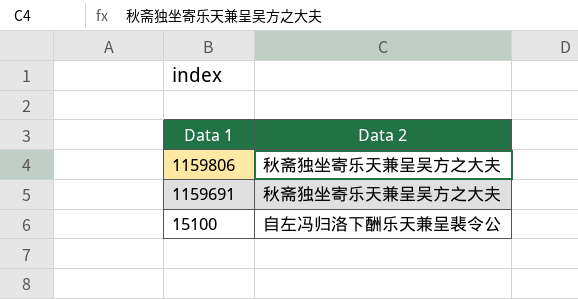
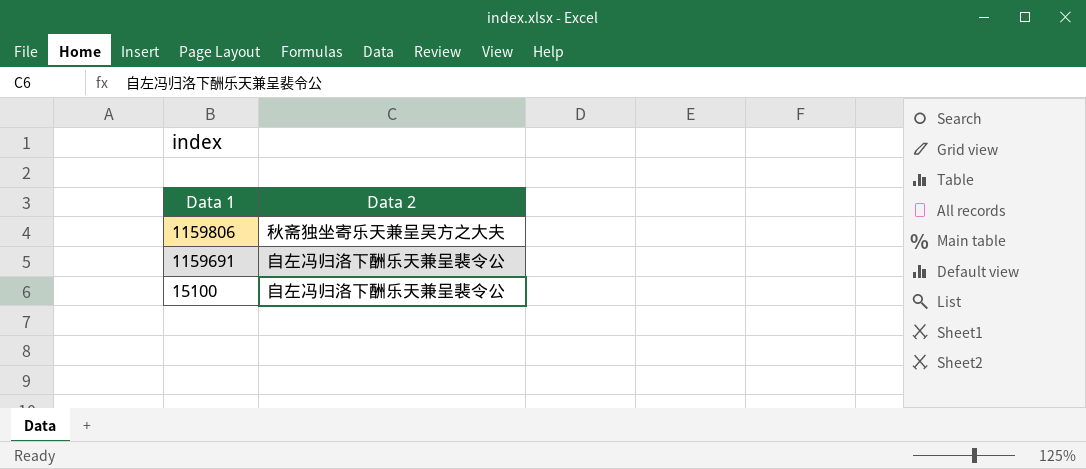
1159691 | Data 2: 秋斋独坐寄乐天兼呈吴方之大夫 -> 自左冯归洛下酬乐天兼呈裴令公

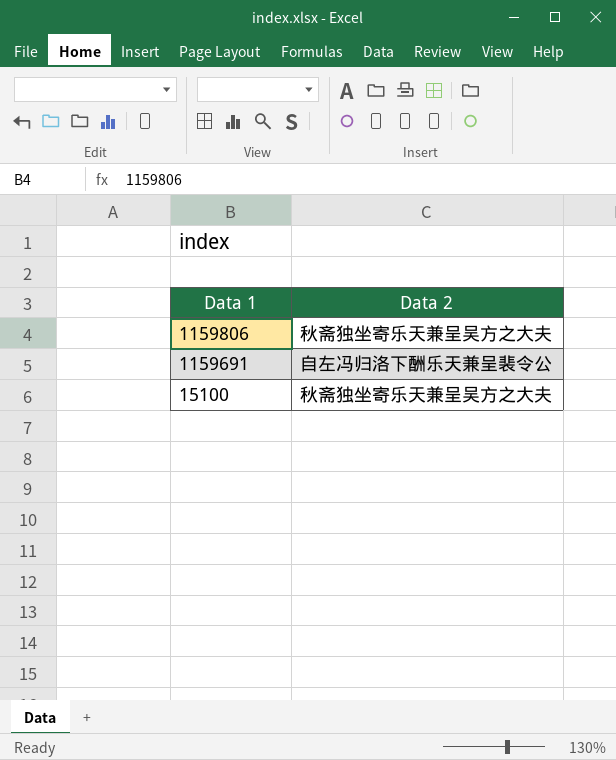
15100 | Data 2: 自左冯归洛下酬乐天兼呈裴令公 -> 秋斋独坐寄乐天兼呈吴方之大夫

